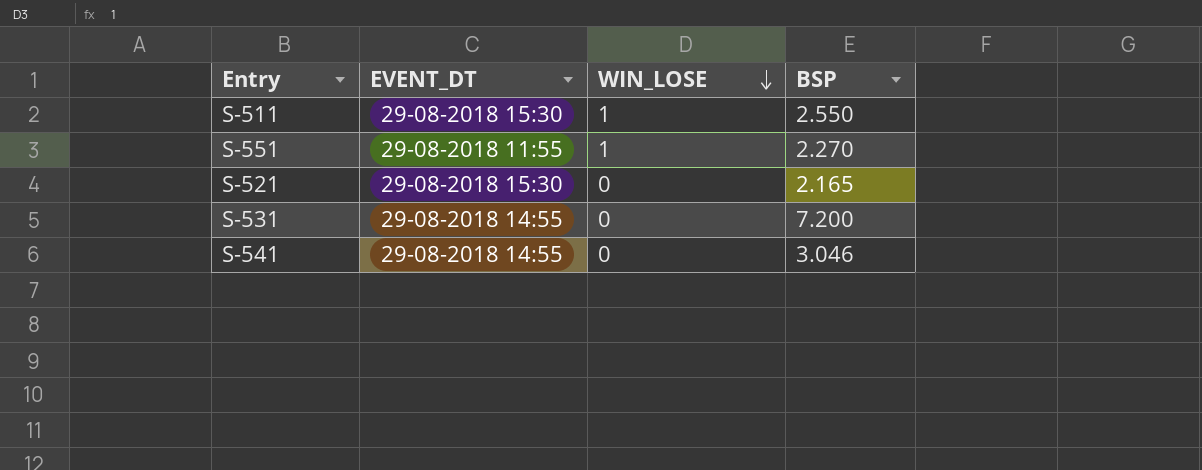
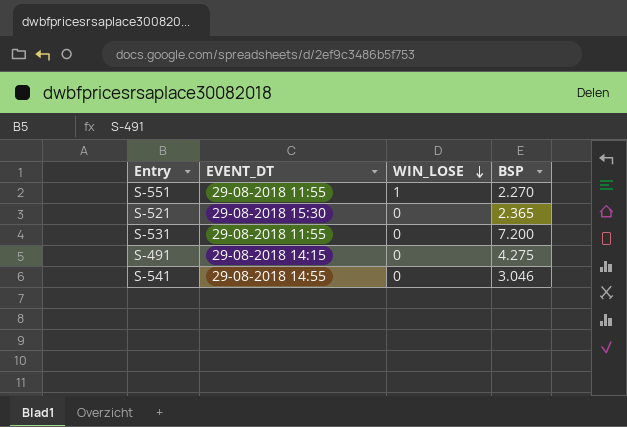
row S-511: 29-08-2018 15:30 | 1 | 2.550 -> none
S-521 | BSP: 2.165 -> 2.365
S-531 | EVENT_DT: 29-08-2018 14:55 -> 29-08-2018 11:55
row S-491: none -> 29-08-2018 14:15 | 0 | 4.275

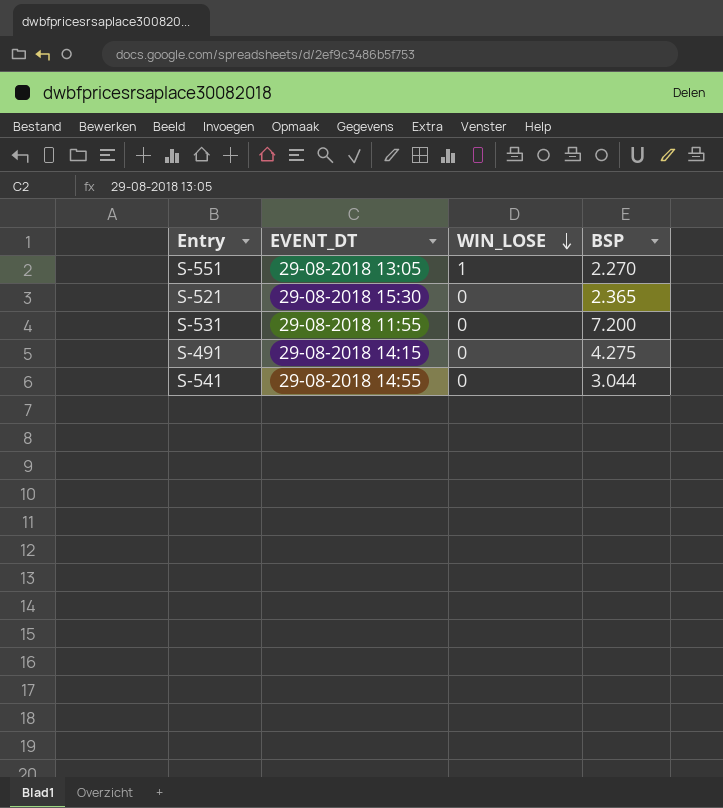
S-551 | EVENT_DT: 29-08-2018 11:55 -> 29-08-2018 13:05
S-541 | BSP: 3.046 -> 3.044

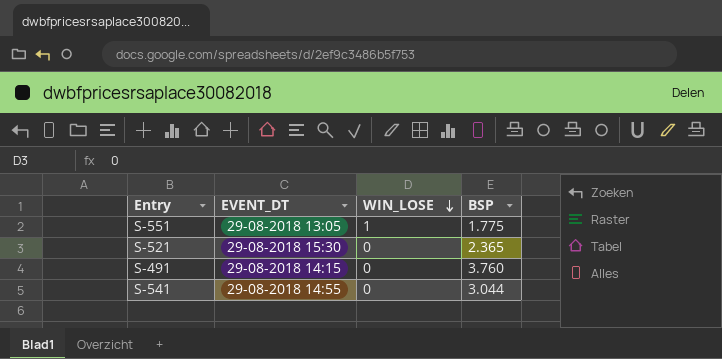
row S-531: 29-08-2018 11:55 | 0 | 7.200 -> none
S-551 | BSP: 2.270 -> 1.775
S-491 | BSP: 4.275 -> 3.760

